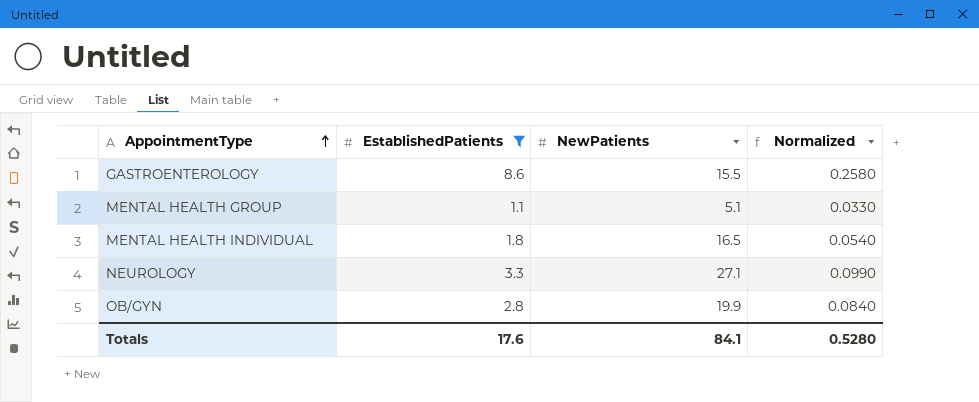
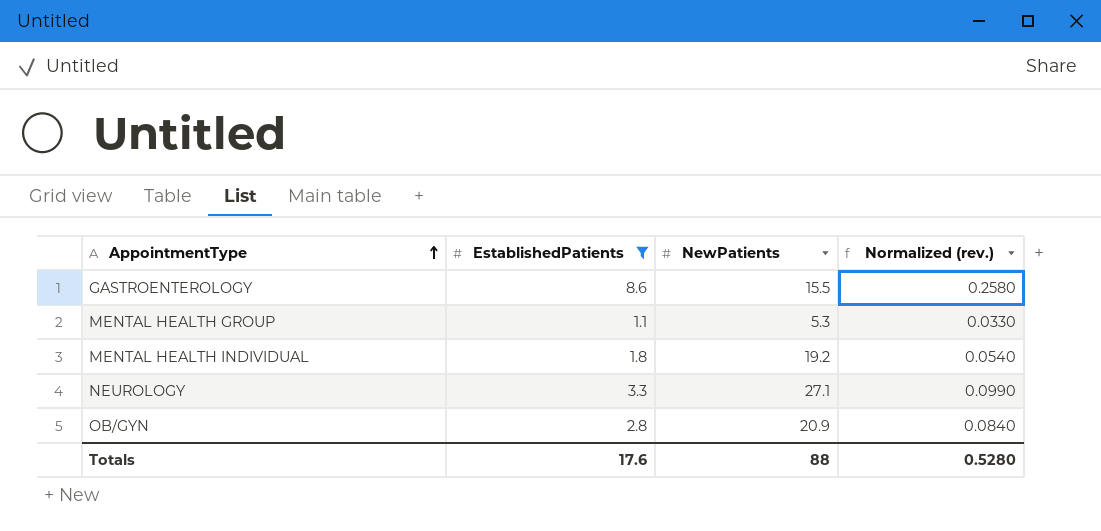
column name: Normalized -> Normalized (rev.)
MENTAL HEALTH GROUP | NewPatients: 5.1 -> 5.3
MENTAL HEALTH INDIVIDUAL | NewPatients: 16.5 -> 19.2
OB/GYN | NewPatients: 19.9 -> 20.9
Totals | NewPatients: 84.1 -> 88

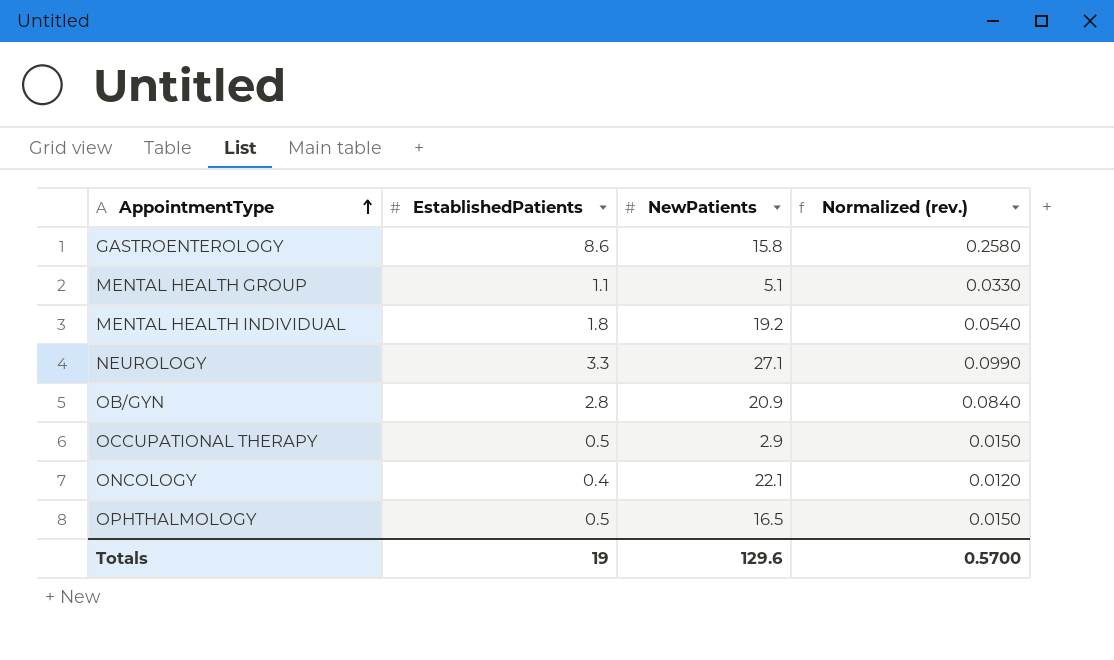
filter: EstablishedPatients >= 1.1 -> none
GASTROENTEROLOGY | NewPatients: 15.5 -> 15.8
MENTAL HEALTH GROUP | NewPatients: 5.3 -> 5.1
Totals | EstablishedPatients: 17.6 -> 19
Totals | NewPatients: 88 -> 129.6
Totals | Normalized (rev.): 0.5280 -> 0.5700

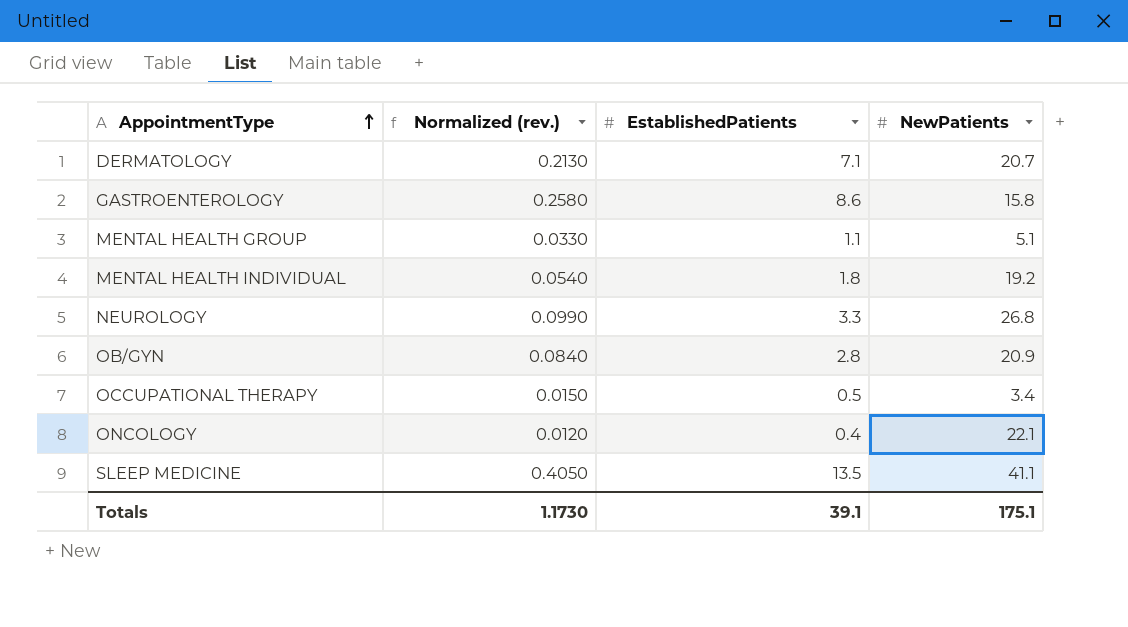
column Normalized (rev.) | position: 4 -> 2
row OPHTHALMOLOGY: 0.5 | 16.5 | 0.0150 -> none
row DERMATOLOGY: none -> 0.2130 | 7.1 | 20.7
NEUROLOGY | NewPatients: 27.1 -> 26.8
OCCUPATIONAL THERAPY | NewPatients: 2.9 -> 3.4
row SLEEP MEDICINE: none -> 0.4050 | 13.5 | 41.1
Totals | Normalized (rev.): 0.5700 -> 1.1730
Totals | EstablishedPatients: 19 -> 39.1
Totals | NewPatients: 129.6 -> 175.1

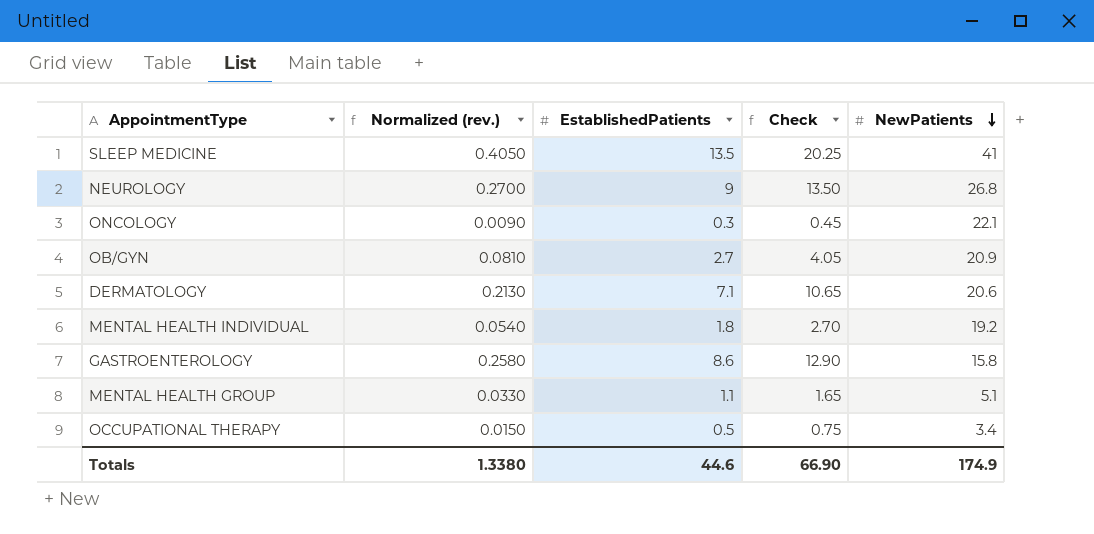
row order: AppointmentType ascending -> NewPatients descending
column Check | formula: none -> [EstablishedPatients] * 1.5
SLEEP MEDICINE | NewPatients: 41.1 -> 41
NEUROLOGY | Normalized (rev.): 0.0990 -> 0.2700
NEUROLOGY | EstablishedPatients: 3.3 -> 9
ONCOLOGY | Normalized (rev.): 0.0120 -> 0.0090
ONCOLOGY | EstablishedPatients: 0.4 -> 0.3
OB/GYN | Normalized (rev.): 0.0840 -> 0.0810
OB/GYN | EstablishedPatients: 2.8 -> 2.7
DERMATOLOGY | NewPatients: 20.7 -> 20.6
Totals | Normalized (rev.): 1.1730 -> 1.3380
Totals | EstablishedPatients: 39.1 -> 44.6
Totals | NewPatients: 175.1 -> 174.9

